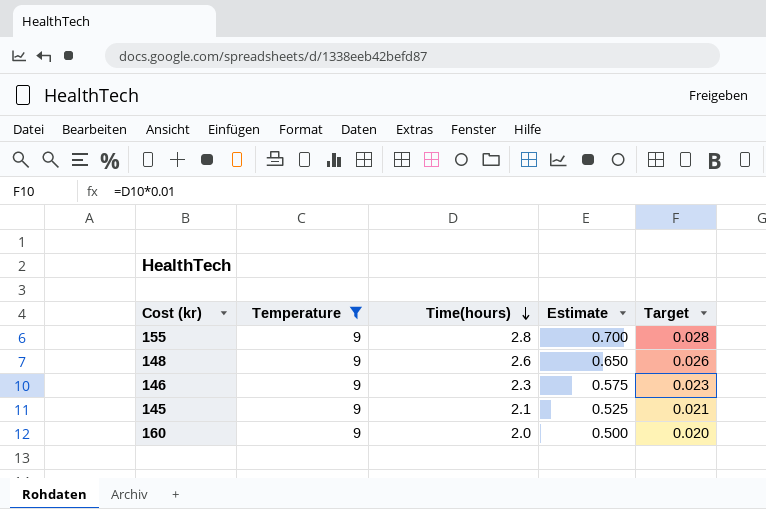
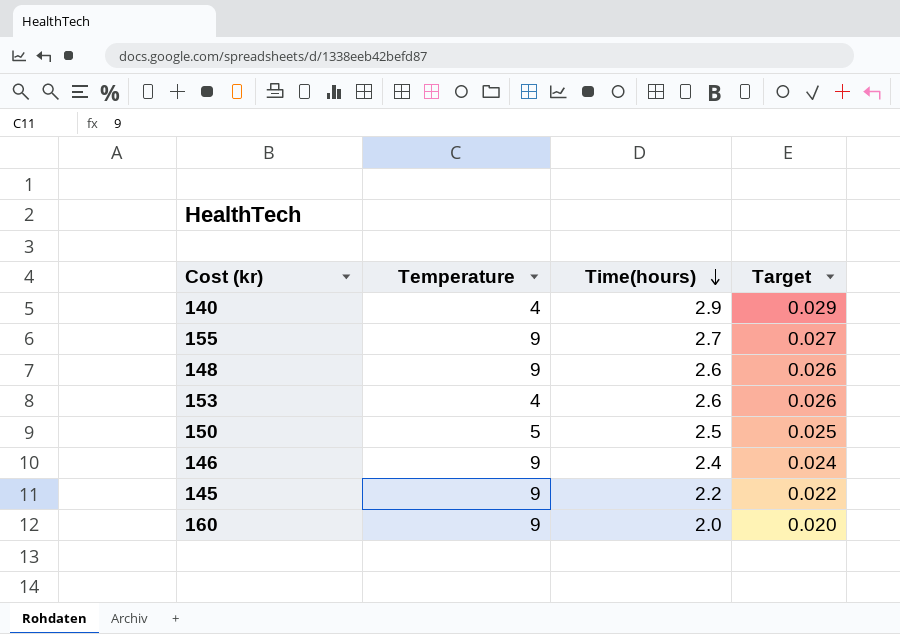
filter: Temperature = 9 -> none
column Estimate | formula: [Time(hours)] * 0.25 -> none
155 | Time(hours): 2.8 -> 2.7
155 | Target: 0.028 -> 0.027
146 | Time(hours): 2.3 -> 2.4
146 | Target: 0.023 -> 0.024
145 | Time(hours): 2.1 -> 2.2
145 | Target: 0.021 -> 0.022

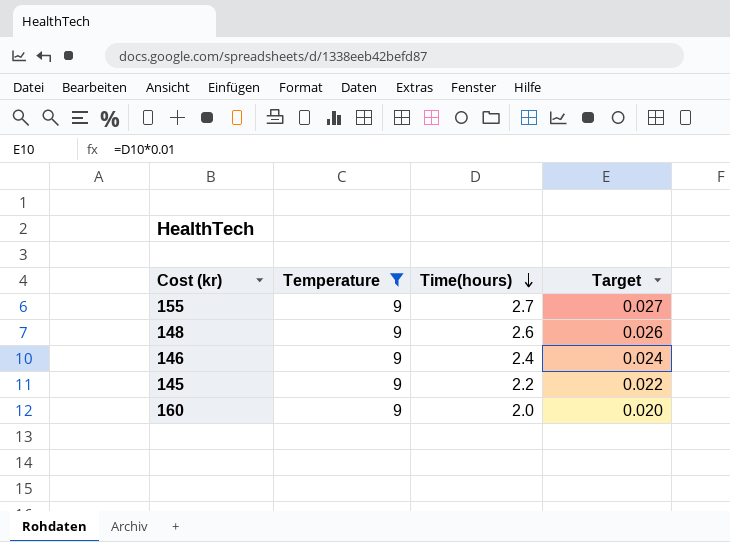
filter: none -> Temperature = 9

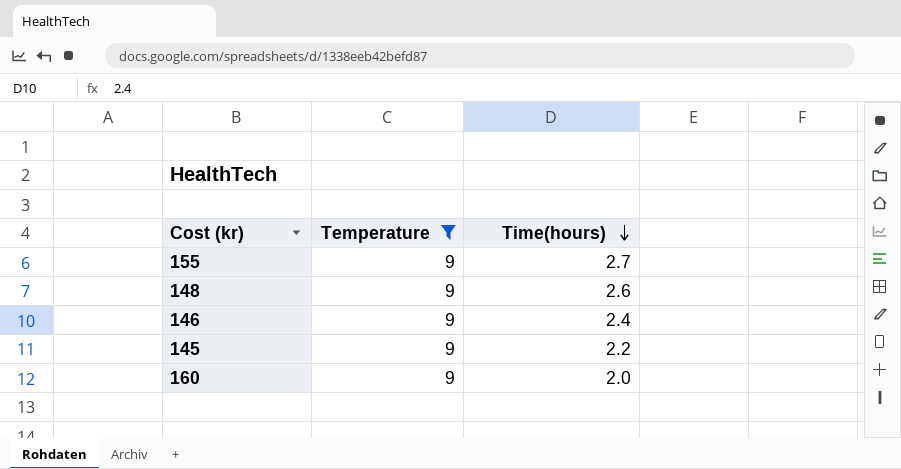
column Target | formula: [Time(hours)] * 0.01 -> none

